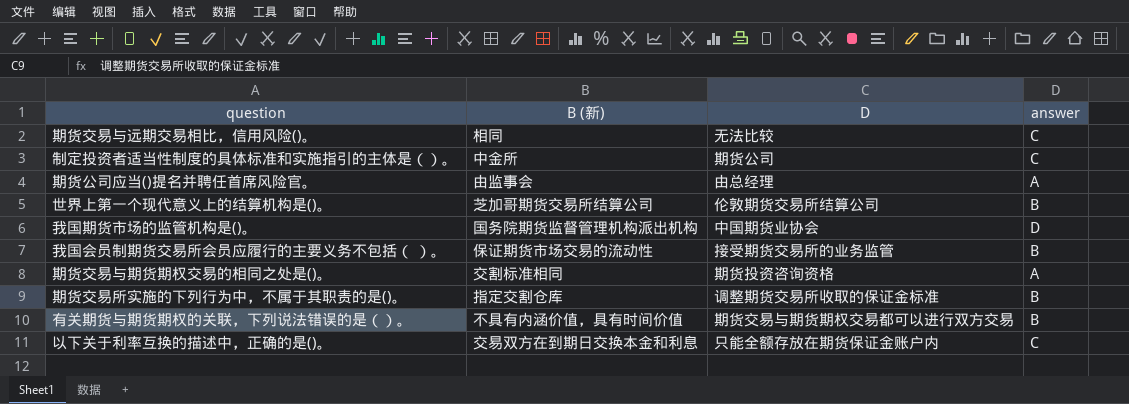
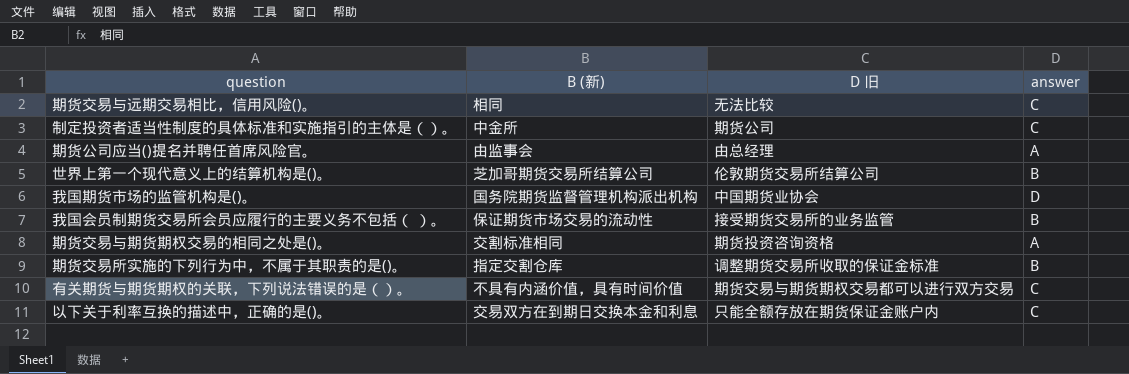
column name: D -> D 旧
有关期货与期货期权的关联，下列说法错误的是（）。 | answer: B -> C

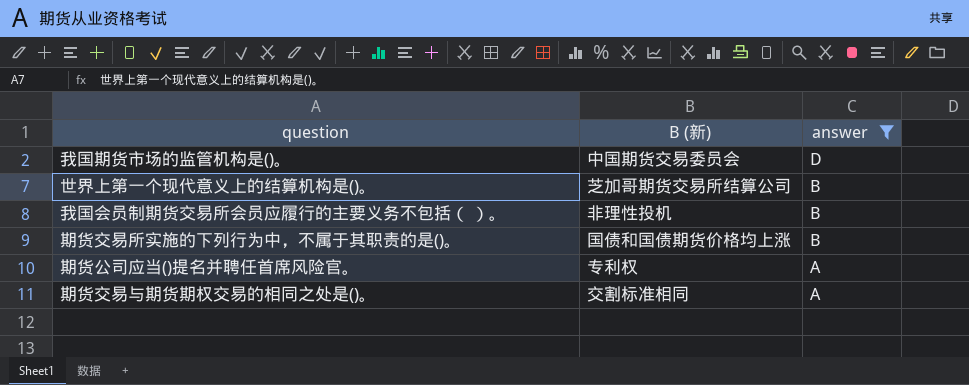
filter: none -> answer != C
row order: none -> answer descending
column D 旧 | position: 3 -> none
我国期货市场的监管机构是()。 | B (新): 国务院期货监督管理机构派出机构 -> 中国期货交易委员会
我国会员制期货交易所会员应履行的主要义务不包括（ ）。 | B (新): 保证期货市场交易的流动性 -> 非理性投机
期货交易所实施的下列行为中，不属于其职责的是()。 | B (新): 指定交割仓库 -> 国债和国债期货价格均上涨
期货公司应当()提名并聘任首席风险官。 | B (新): 由监事会 -> 专利权

